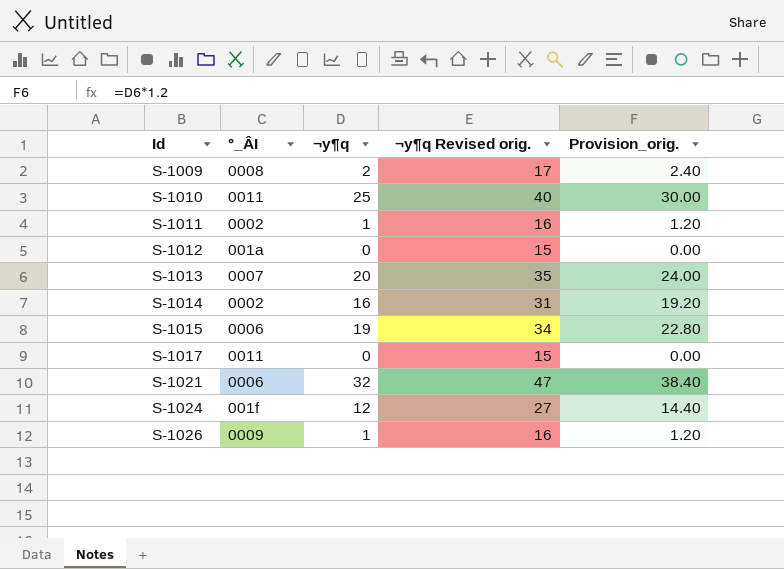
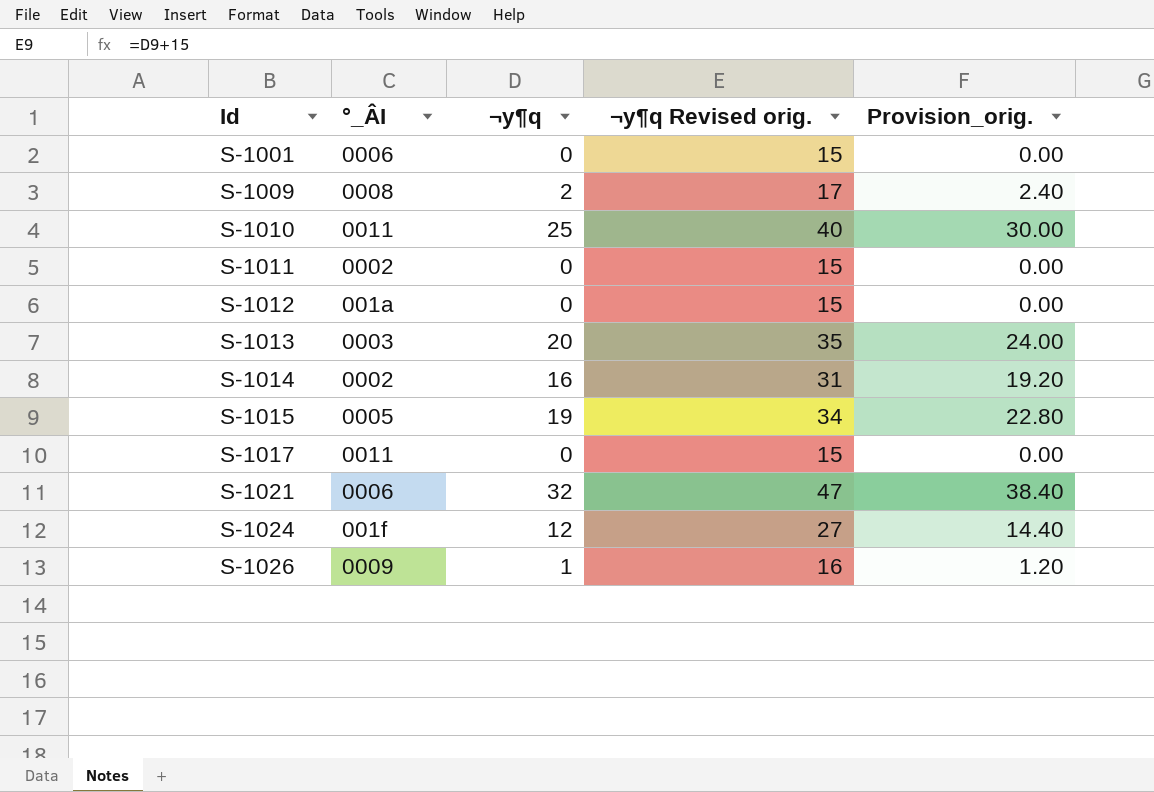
row S-1001: none -> 0006 | 0 | 15 | 0.00
S-1011 | ¬y¶q: 1 -> 0
S-1011 | ¬y¶q Revised orig.: 16 -> 15
S-1011 | Provision_orig.: 1.20 -> 0.00
S-1013 | °_ÂI: 0007 -> 0003
S-1015 | °_ÂI: 0006 -> 0005

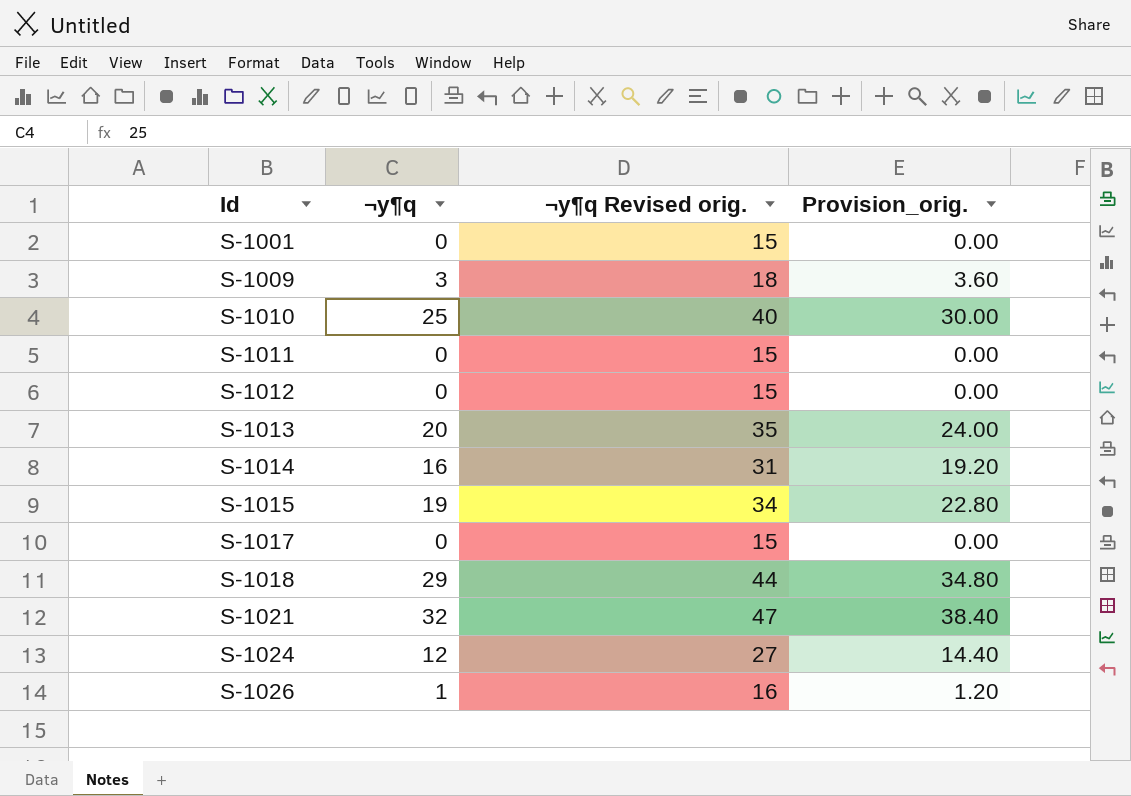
column °_ÂI | position: 2 -> none
S-1009 | ¬y¶q: 2 -> 3
S-1009 | ¬y¶q Revised orig.: 17 -> 18
S-1009 | Provision_orig.: 2.40 -> 3.60
row S-1018: none -> 29 | 44 | 34.80

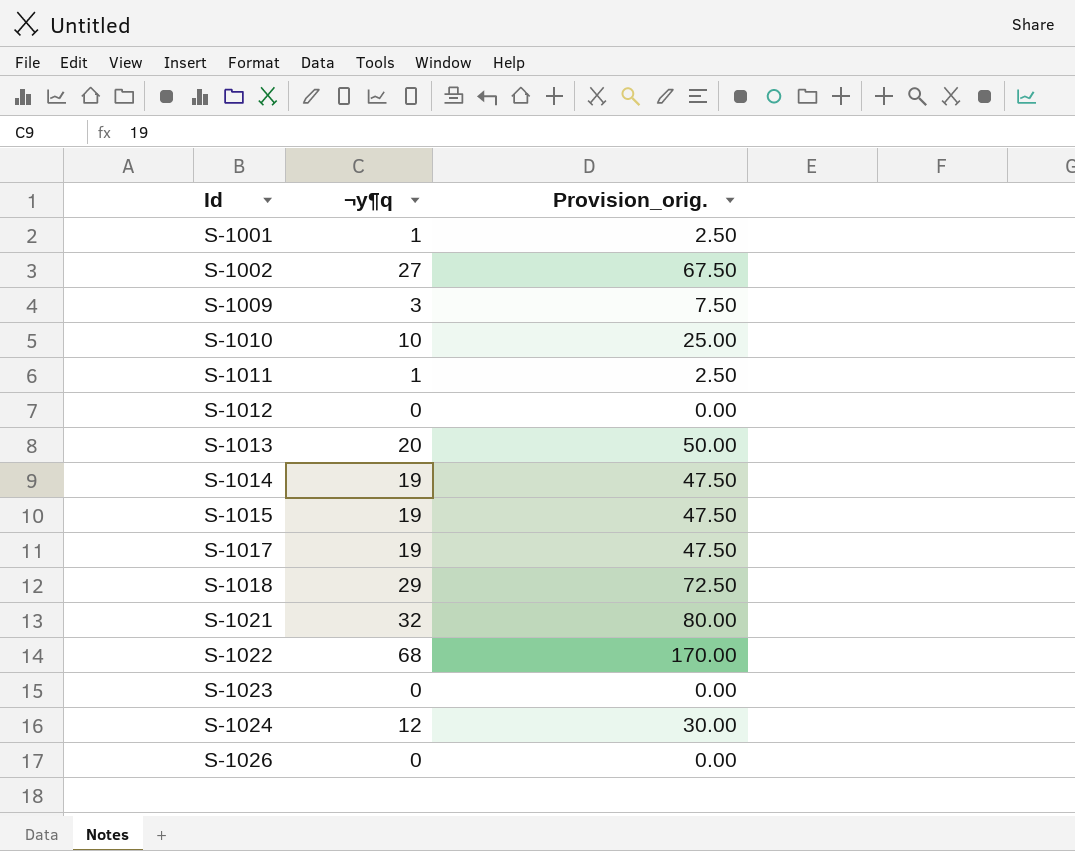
column ¬y¶q Revised orig. | formula: [¬y¶q] + 15 -> none
column Provision_orig. | formula: [¬y¶q] * 1.2 -> [¬y¶q] * 2.5
S-1001 | ¬y¶q: 0 -> 1
row S-1002: none -> 27 | 67.50
S-1010 | ¬y¶q: 25 -> 10
S-1011 | ¬y¶q: 0 -> 1
S-1014 | ¬y¶q: 16 -> 19
S-1017 | ¬y¶q: 0 -> 19
row S-1022: none -> 68 | 170.00
row S-1023: none -> 0 | 0.00
S-1026 | ¬y¶q: 1 -> 0

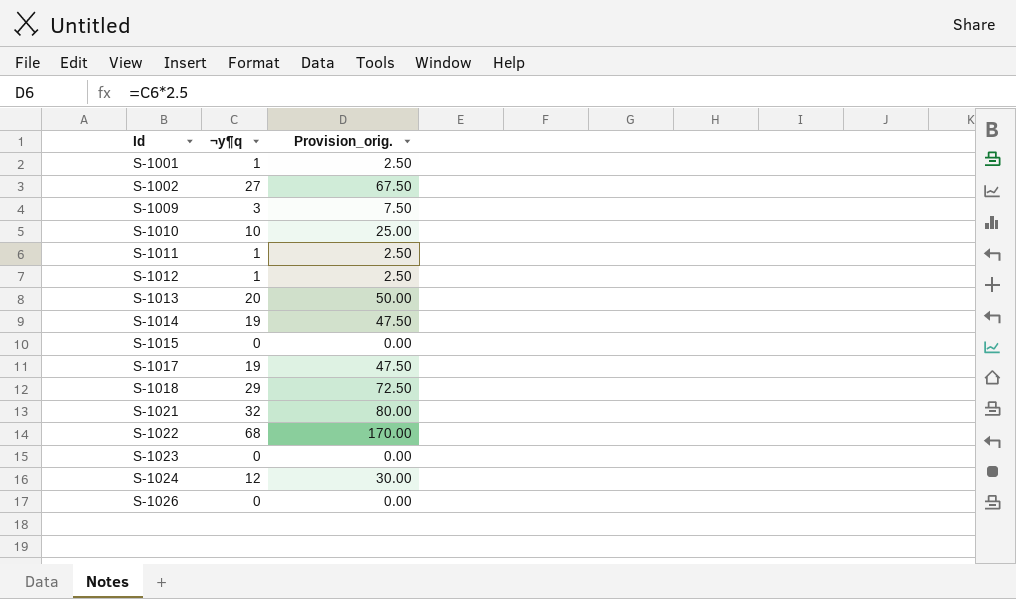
S-1012 | ¬y¶q: 0 -> 1
S-1012 | Provision_orig.: 0.00 -> 2.50
S-1015 | ¬y¶q: 19 -> 0
S-1015 | Provision_orig.: 47.50 -> 0.00

